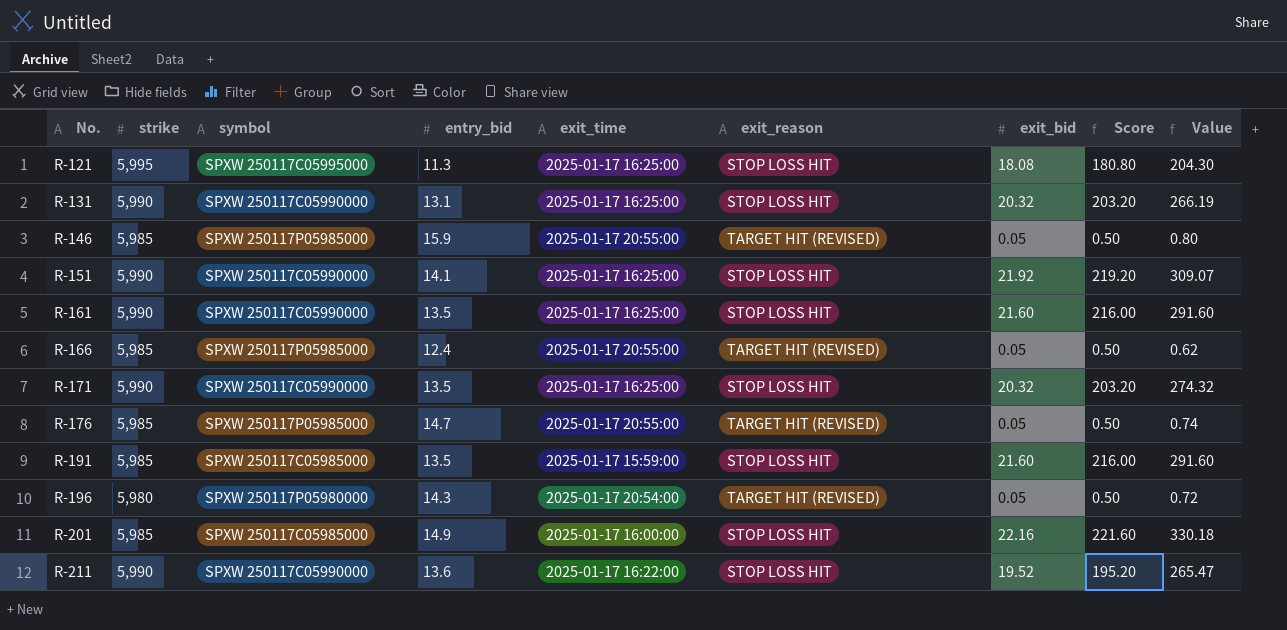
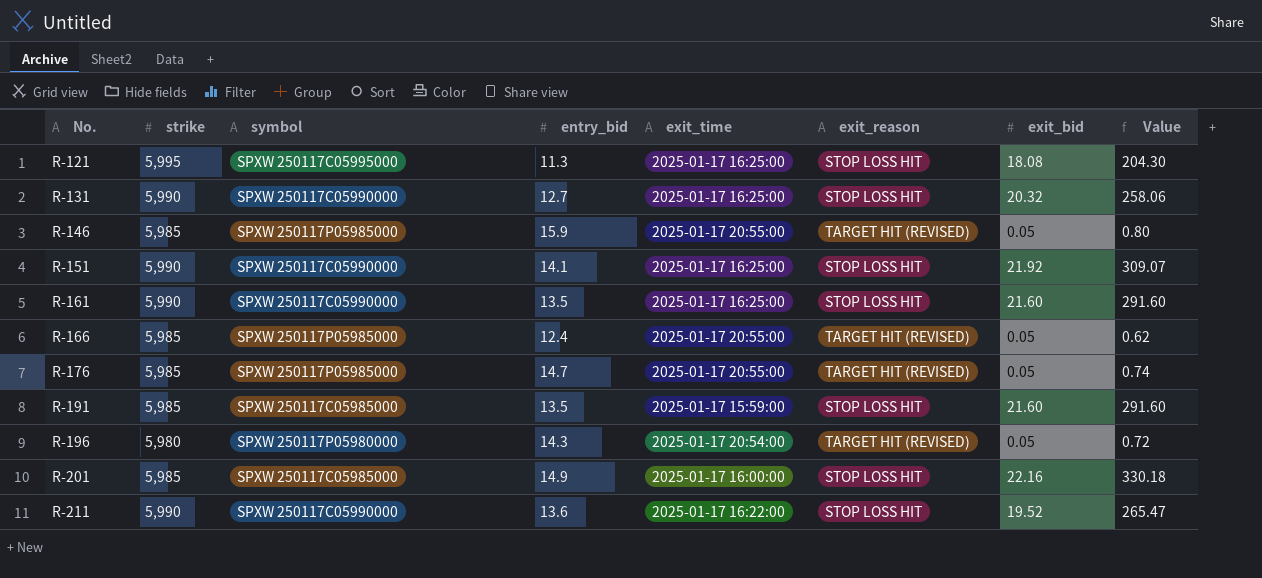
column Score | formula: [exit_bid] * 10 -> none
row R-171: 5,990 | SPXW 250117C05990000 | 13.5 | 2025-01-17 16:25:00 | STOP LOSS HIT | 20.32 | 203.20 | 274.32 -> none
R-131 | entry_bid: 13.1 -> 12.7
R-131 | Value: 266.19 -> 258.06

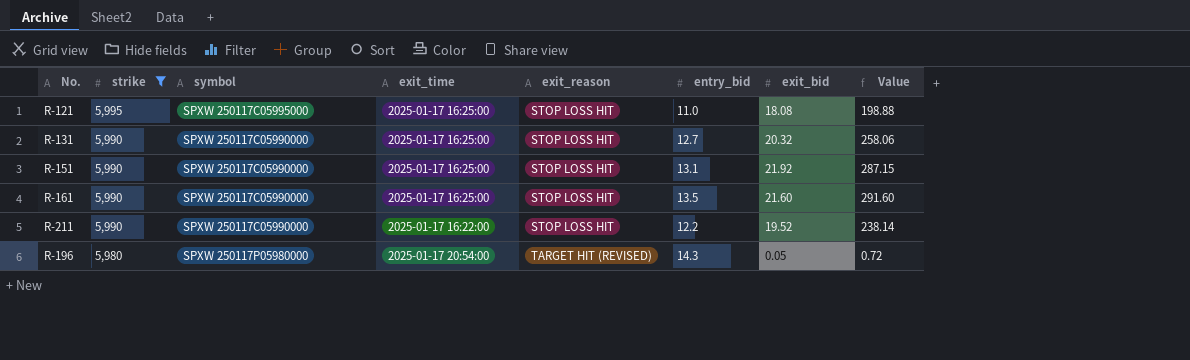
filter: none -> strike != 5,985
row order: No. ascending -> strike descending
column entry_bid | position: 4 -> 6
R-121 | entry_bid: 11.3 -> 11.0
R-121 | Value: 204.30 -> 198.88
R-151 | entry_bid: 14.1 -> 13.1
R-151 | Value: 309.07 -> 287.15
R-211 | entry_bid: 13.6 -> 12.2
R-211 | Value: 265.47 -> 238.14

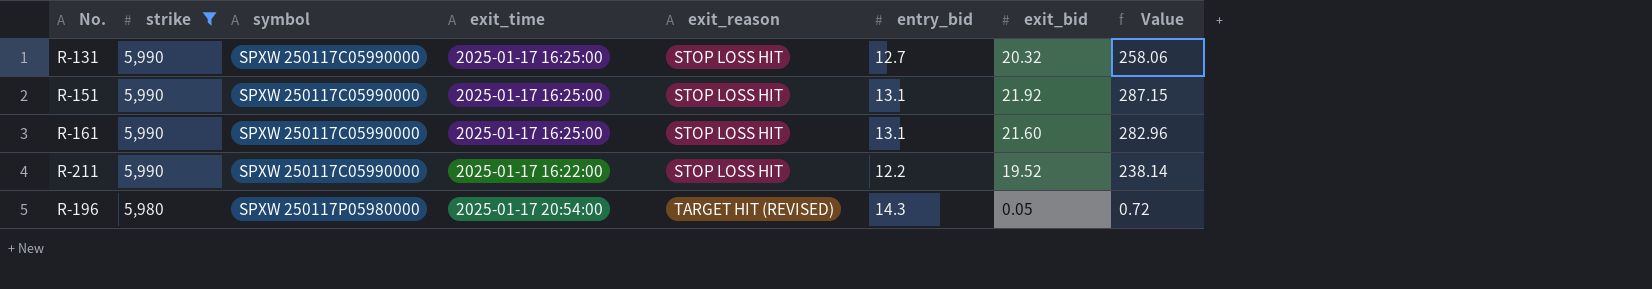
row R-121: 5,995 | SPXW 250117C05995000 | 2025-01-17 16:25:00 | STOP LOSS HIT | 11.0 | 18.08 | 198.88 -> none
R-161 | entry_bid: 13.5 -> 13.1
R-161 | Value: 291.60 -> 282.96

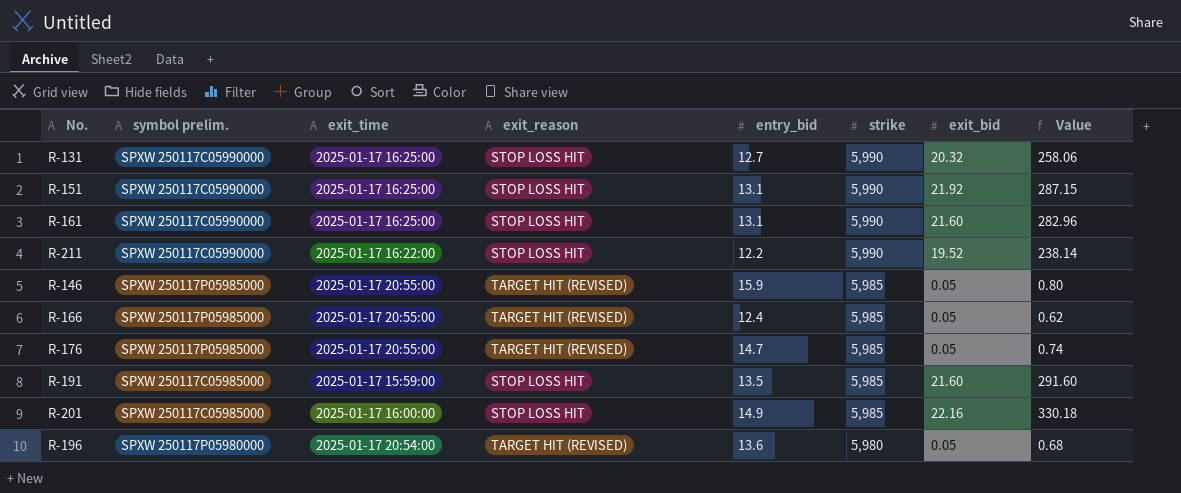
filter: strike != 5,985 -> none
column name: symbol -> symbol prelim.
column strike | position: 2 -> 6
R-196 | entry_bid: 14.3 -> 13.6
R-196 | Value: 0.72 -> 0.68

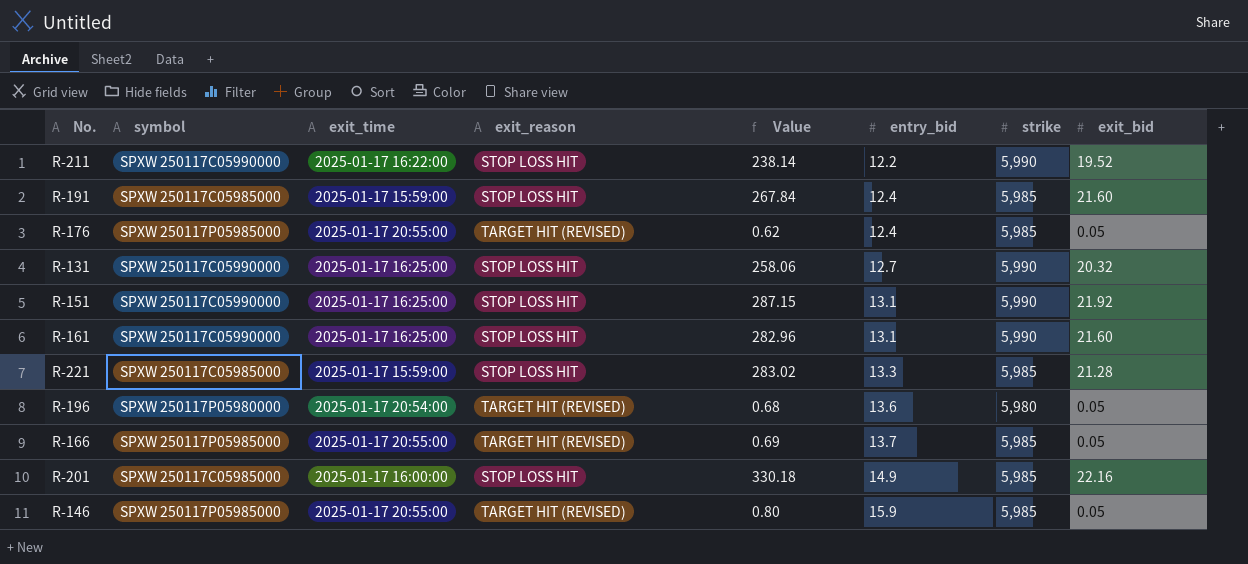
row order: strike descending -> entry_bid ascending
column name: symbol prelim. -> symbol
column Value | position: 8 -> 5
R-191 | Value: 291.60 -> 267.84
R-191 | entry_bid: 13.5 -> 12.4
R-176 | Value: 0.74 -> 0.62
R-176 | entry_bid: 14.7 -> 12.4
row R-221: none -> SPXW 250117C05985000 | 2025-01-17 15:59:00 | STOP LOSS HIT | 283.02 | 13.3 | 5,985 | 21.28
R-166 | Value: 0.62 -> 0.69
R-166 | entry_bid: 12.4 -> 13.7

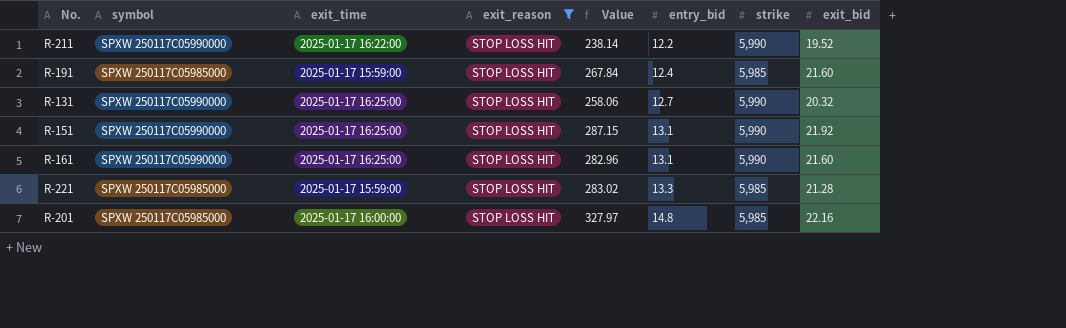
filter: none -> exit_reason = STOP LOSS HIT
R-201 | Value: 330.18 -> 327.97
R-201 | entry_bid: 14.9 -> 14.8

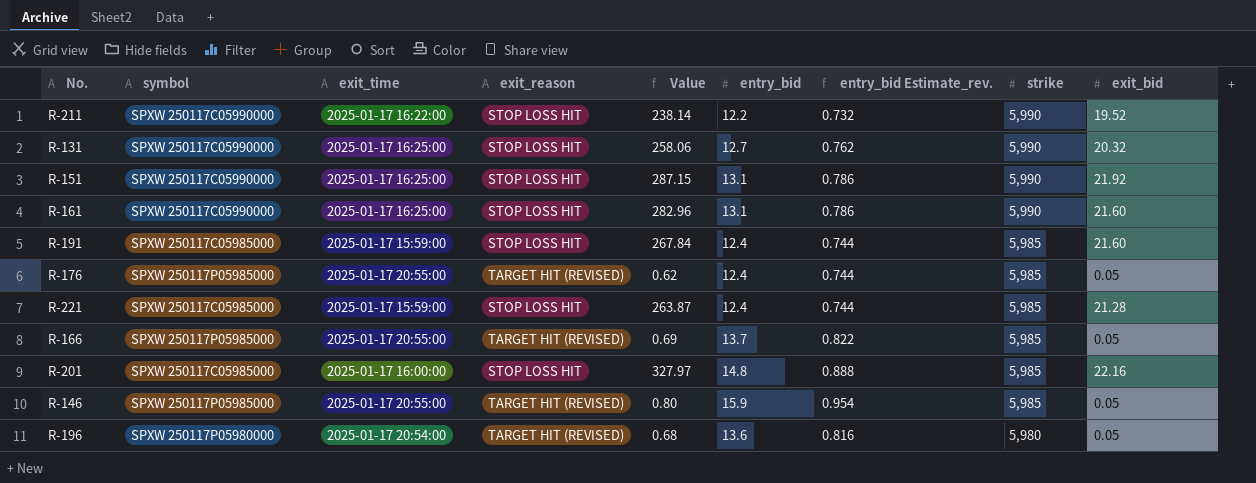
filter: exit_reason = STOP LOSS HIT -> none
row order: entry_bid ascending -> strike descending
column entry_bid Estimate_rev. | formula: none -> [entry_bid] * 0.06
R-221 | Value: 283.02 -> 263.87
R-221 | entry_bid: 13.3 -> 12.4

